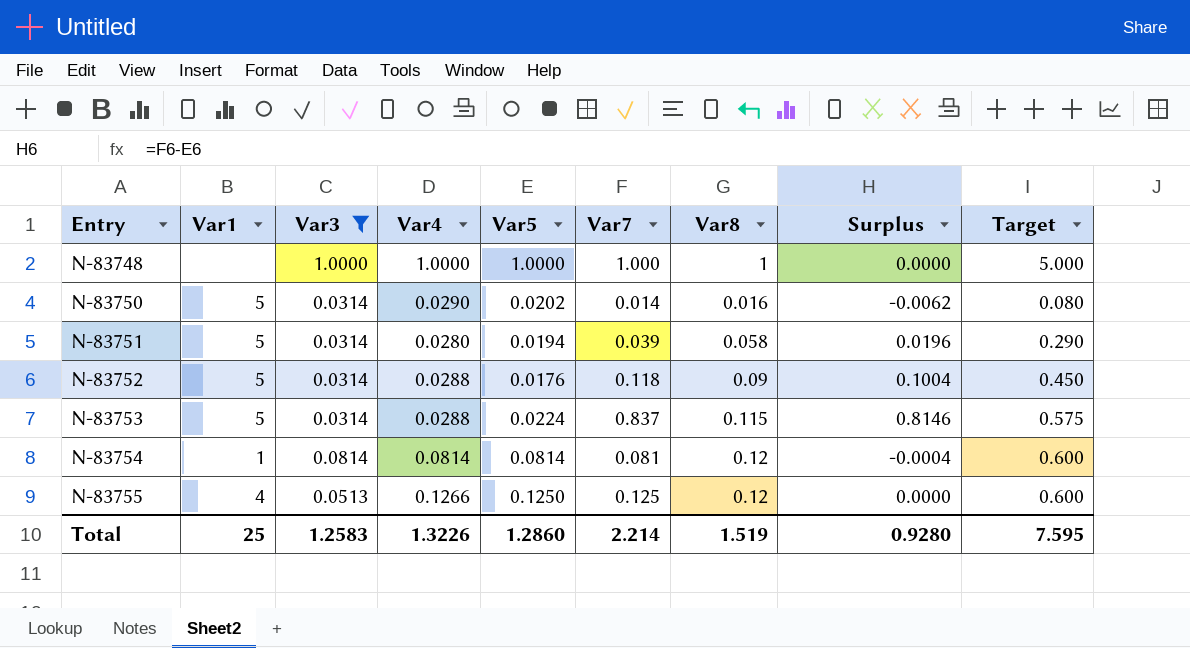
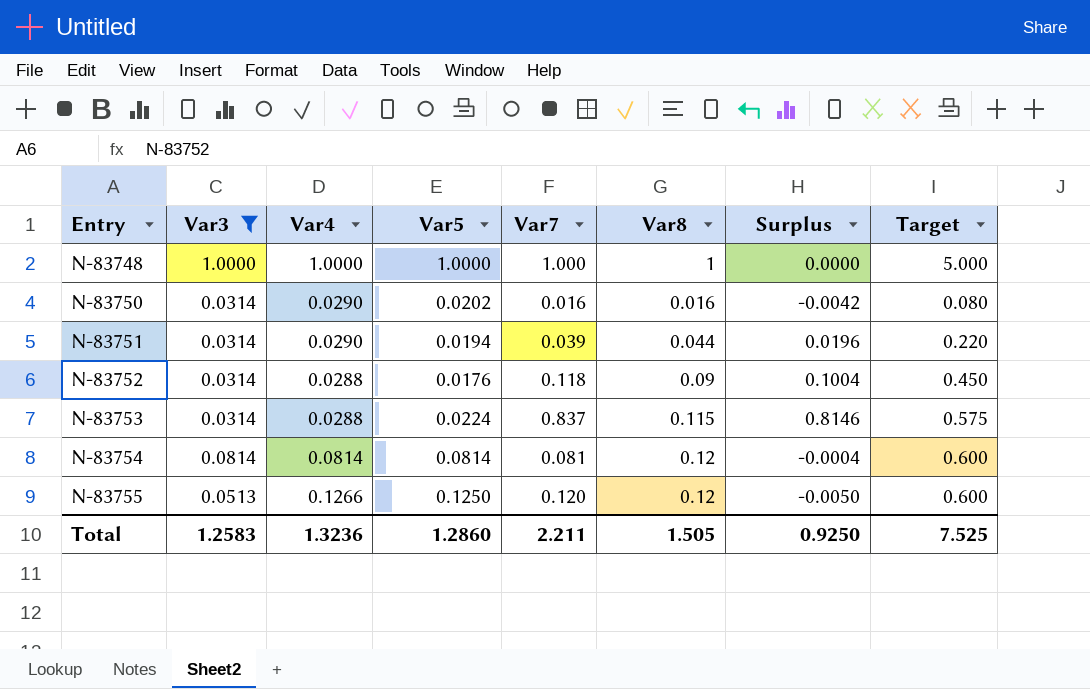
column Var1 | position: 2 -> none
N-83750 | Var7: 0.014 -> 0.016
N-83750 | Surplus: -0.0062 -> -0.0042
N-83751 | Var4: 0.0280 -> 0.0290
N-83751 | Var8: 0.058 -> 0.044
N-83751 | Target: 0.290 -> 0.220
N-83755 | Var7: 0.125 -> 0.120
N-83755 | Surplus: 0.0000 -> -0.0050
Total | Var4: 1.3226 -> 1.3236
Total | Var7: 2.214 -> 2.211
Total | Var8: 1.519 -> 1.505
Total | Surplus: 0.9280 -> 0.9250
Total | Target: 7.595 -> 7.525

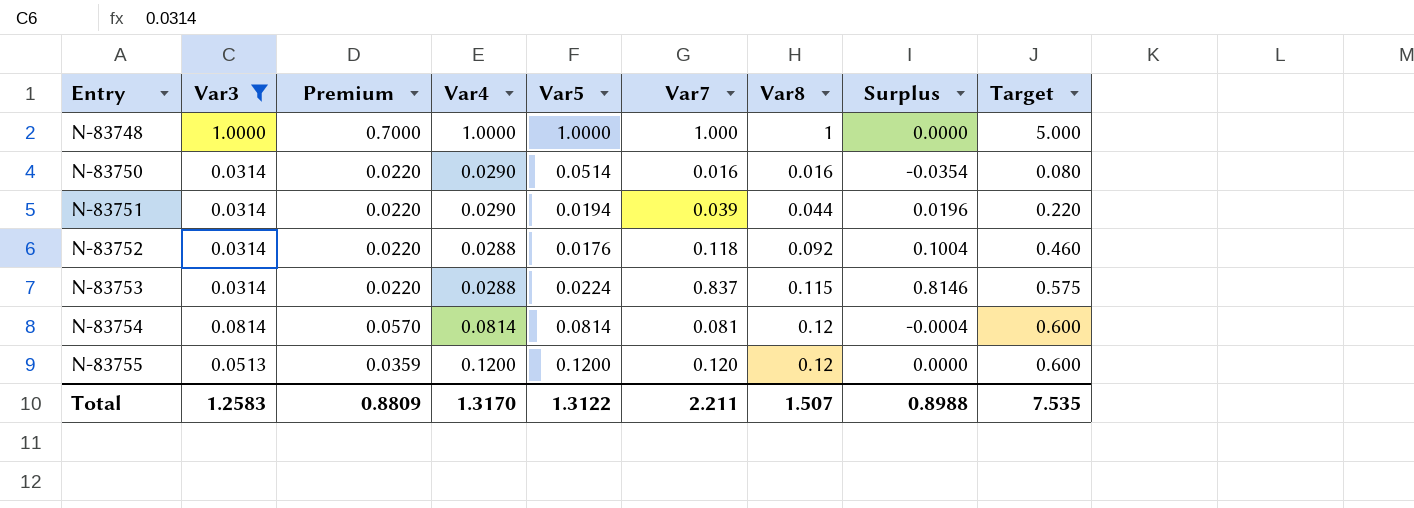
column Premium | formula: none -> [Var3] * 0.7
N-83750 | Var5: 0.0202 -> 0.0514
N-83750 | Surplus: -0.0042 -> -0.0354
N-83752 | Var8: 0.09 -> 0.092
N-83752 | Target: 0.450 -> 0.460
N-83755 | Var4: 0.1266 -> 0.1200
N-83755 | Var5: 0.1250 -> 0.1200
N-83755 | Surplus: -0.0050 -> 0.0000
Total | Var4: 1.3236 -> 1.3170
Total | Var5: 1.2860 -> 1.3122
Total | Var8: 1.505 -> 1.507
Total | Surplus: 0.9250 -> 0.8988
Total | Target: 7.525 -> 7.535

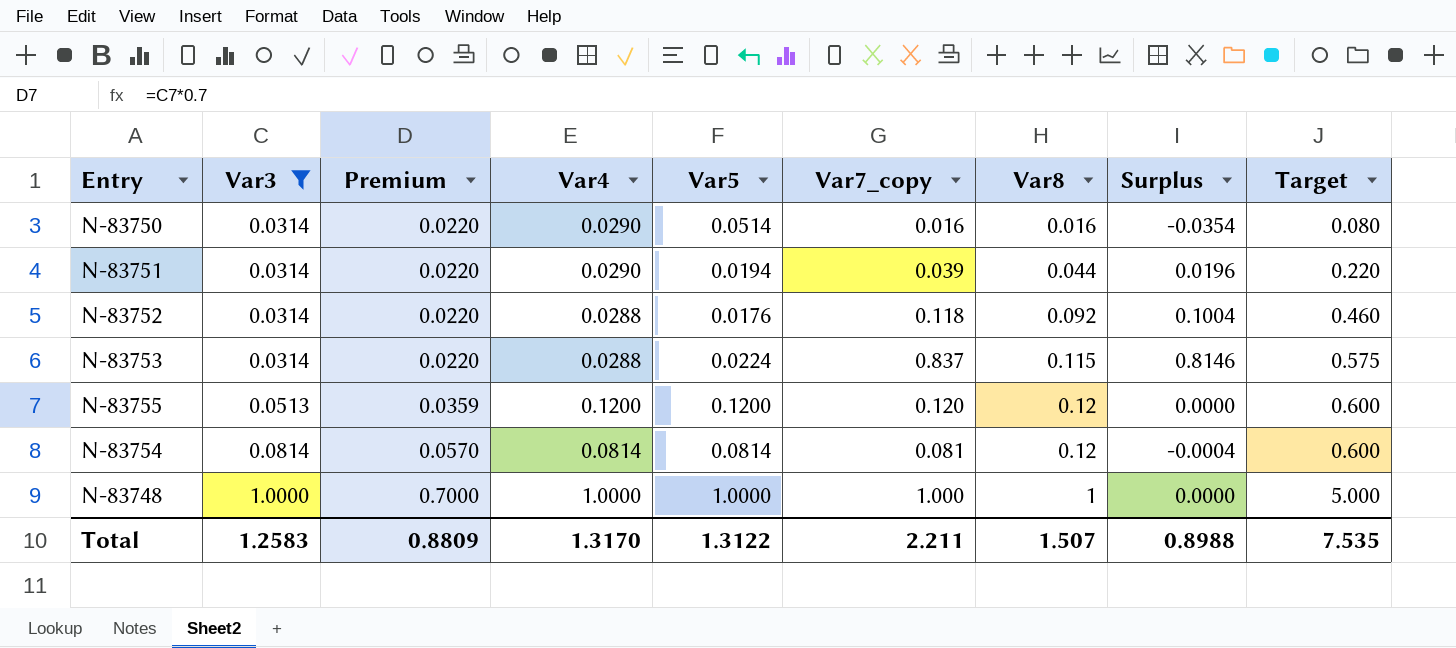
row order: Entry ascending -> Var3 ascending
column name: Var7 -> Var7_copy

